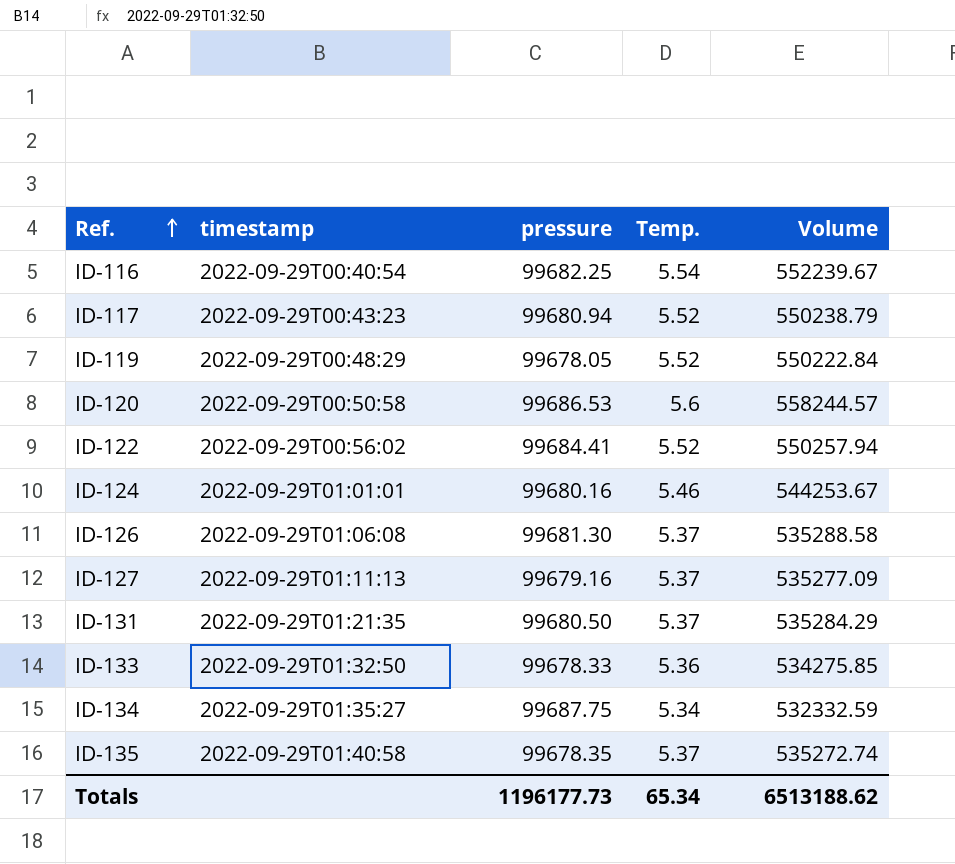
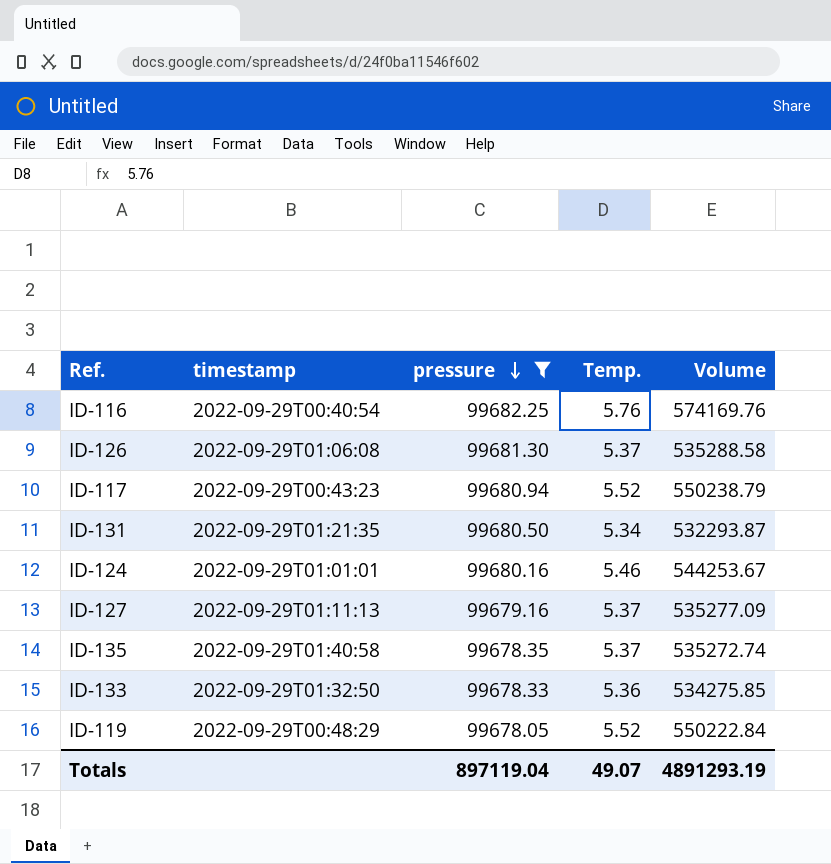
filter: none -> pressure <= 99682.25
row order: Ref. ascending -> pressure descending
ID-116 | Temp.: 5.54 -> 5.76
ID-116 | Volume: 552239.67 -> 574169.76
ID-131 | Temp.: 5.37 -> 5.34
ID-131 | Volume: 535284.29 -> 532293.87
Totals | pressure: 1196177.73 -> 897119.04
Totals | Temp.: 65.34 -> 49.07
Totals | Volume: 6513188.62 -> 4891293.19

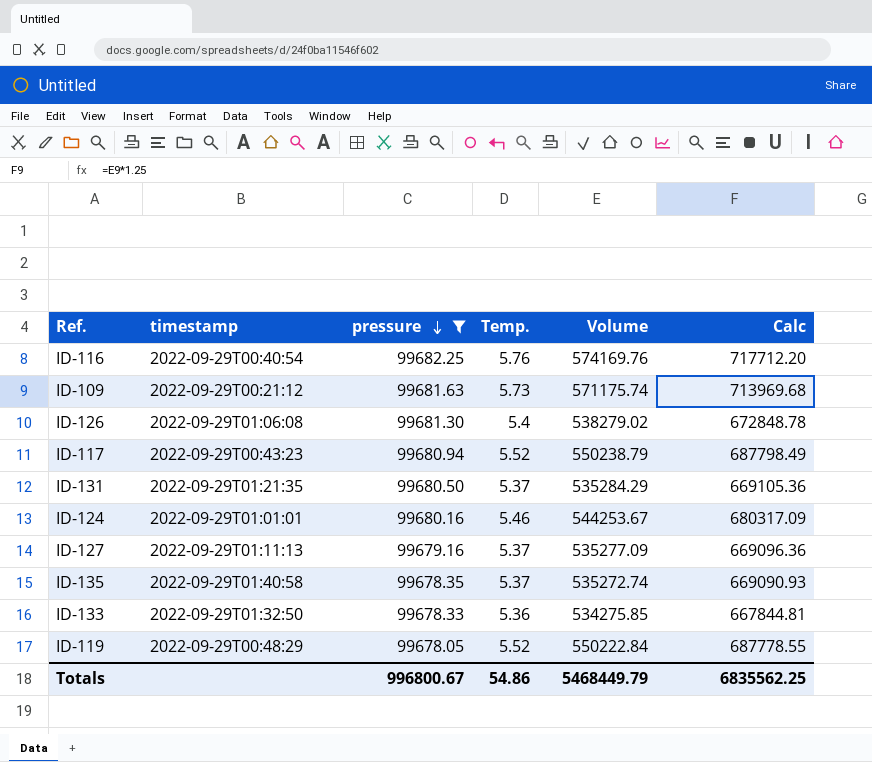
column Calc | formula: none -> [Volume] * 1.25
row ID-109: none -> 2022-09-29T00:21:12 | 99681.63 | 5.73 | 571175.74 | 713969.68
ID-126 | Temp.: 5.37 -> 5.4
ID-126 | Volume: 535288.58 -> 538279.02
ID-131 | Temp.: 5.34 -> 5.37
ID-131 | Volume: 532293.87 -> 535284.29
Totals | pressure: 897119.04 -> 996800.67
Totals | Temp.: 49.07 -> 54.86
Totals | Volume: 4891293.19 -> 5468449.79

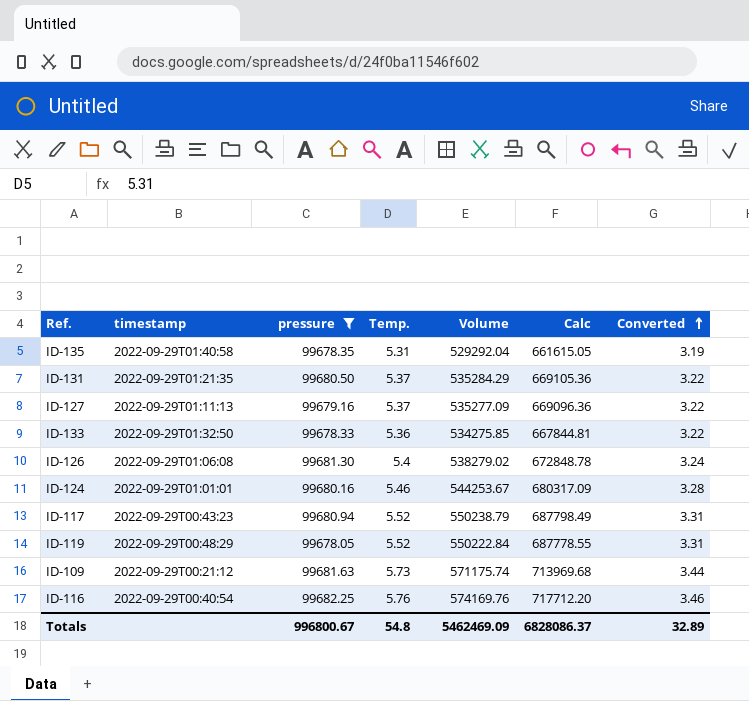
row order: pressure descending -> Converted ascending
column Converted | formula: none -> [Temp.] * 0.6
ID-135 | Temp.: 5.37 -> 5.31
ID-135 | Volume: 535272.74 -> 529292.04
ID-135 | Calc: 669090.93 -> 661615.05
Totals | Temp.: 54.86 -> 54.8
Totals | Volume: 5468449.79 -> 5462469.09
Totals | Calc: 6835562.25 -> 6828086.37

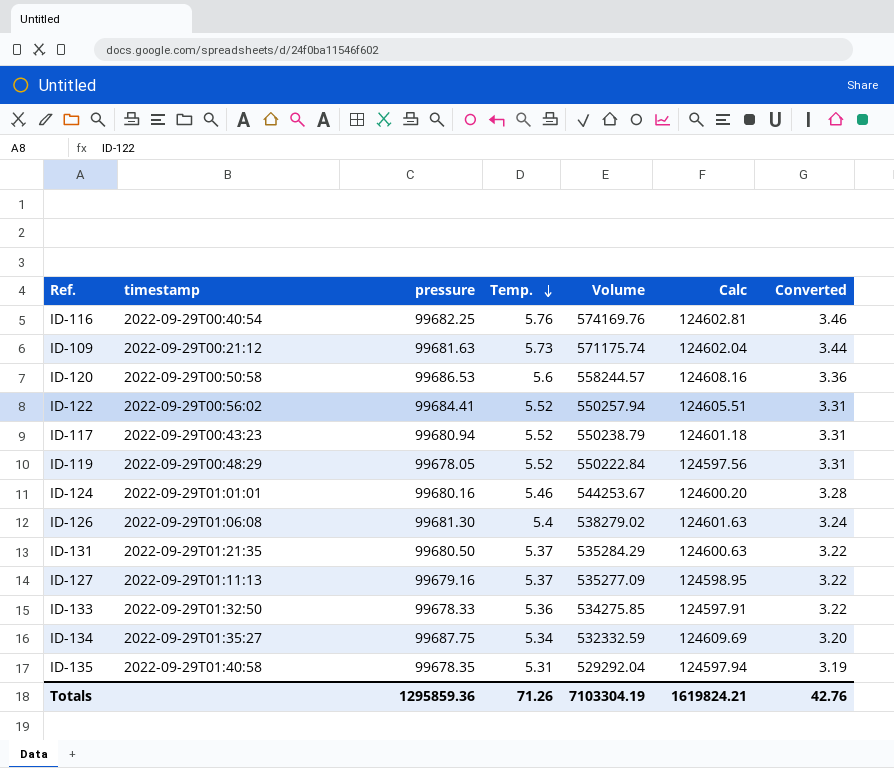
filter: pressure <= 99682.25 -> none
row order: Converted ascending -> Temp. descending
column Calc | formula: [Volume] * 1.25 -> [pressure] * 1.25
Totals | pressure: 996800.67 -> 1295859.36
Totals | Temp.: 54.8 -> 71.26
Totals | Volume: 5462469.09 -> 7103304.19
Totals | Calc: 6828086.37 -> 1619824.21
Totals | Converted: 32.89 -> 42.76

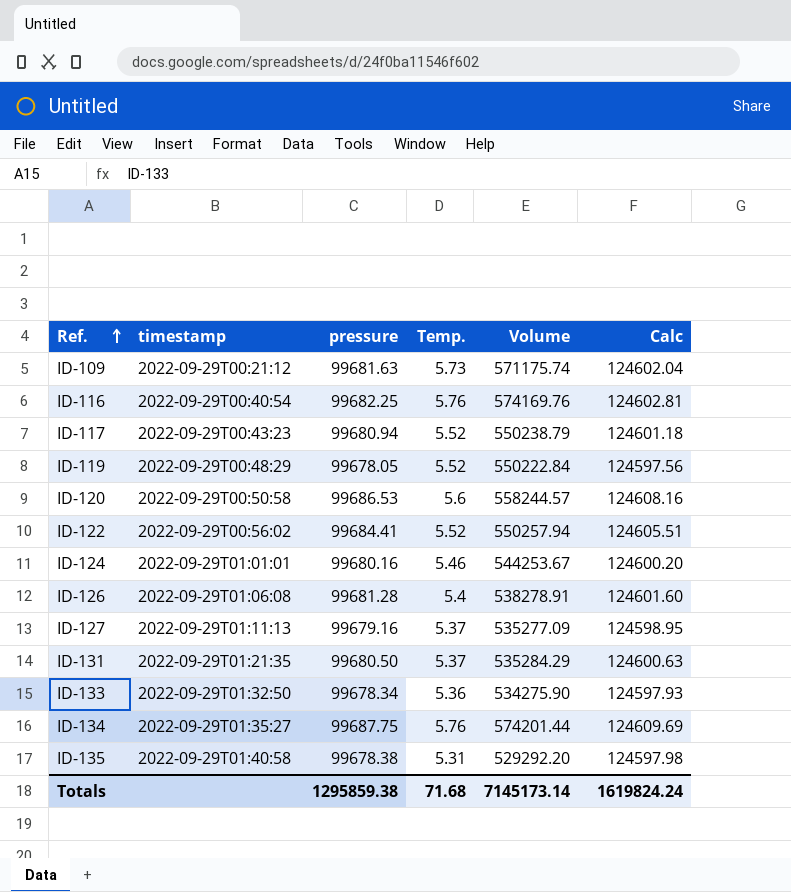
row order: Temp. descending -> Ref. ascending
column Converted | formula: [Temp.] * 0.6 -> none
ID-126 | pressure: 99681.30 -> 99681.28
ID-126 | Volume: 538279.02 -> 538278.91
ID-126 | Calc: 124601.63 -> 124601.60
ID-133 | pressure: 99678.33 -> 99678.34
ID-133 | Volume: 534275.85 -> 534275.90
ID-133 | Calc: 124597.91 -> 124597.93
ID-134 | Temp.: 5.34 -> 5.76
ID-134 | Volume: 532332.59 -> 574201.44
ID-135 | pressure: 99678.35 -> 99678.38
ID-135 | Volume: 529292.04 -> 529292.20
ID-135 | Calc: 124597.94 -> 124597.98
Totals | pressure: 1295859.36 -> 1295859.38
Totals | Temp.: 71.26 -> 71.68
Totals | Volume: 7103304.19 -> 7145173.14
Totals | Calc: 1619824.21 -> 1619824.24

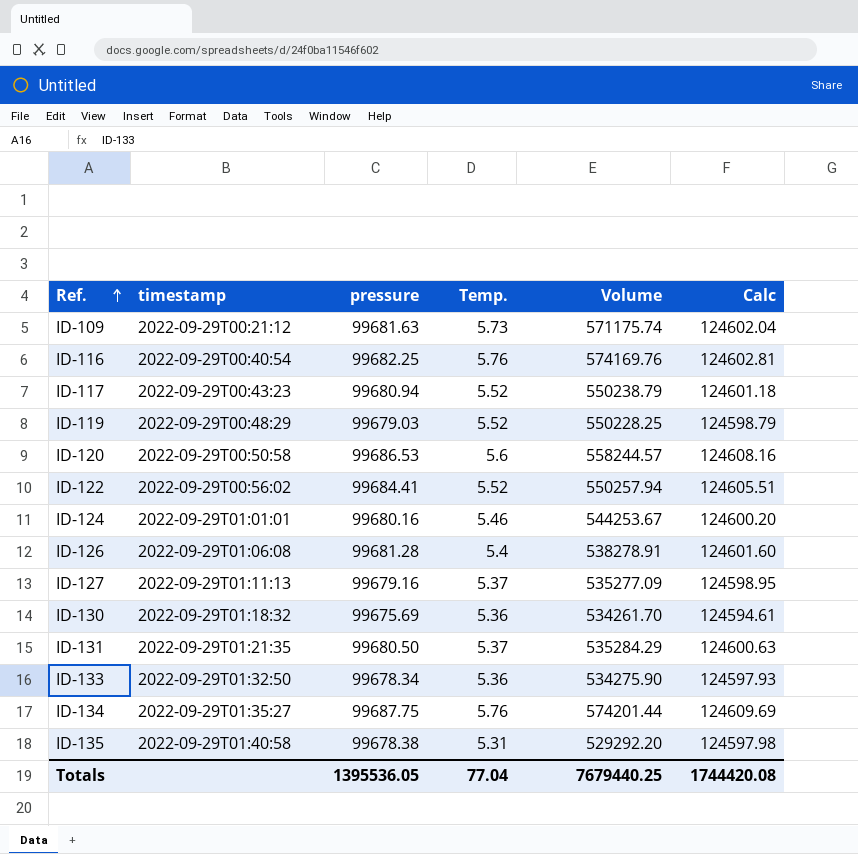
ID-119 | pressure: 99678.05 -> 99679.03
ID-119 | Volume: 550222.84 -> 550228.25
ID-119 | Calc: 124597.56 -> 124598.79
row ID-130: none -> 2022-09-29T01:18:32 | 99675.69 | 5.36 | 534261.70 | 124594.61
Totals | pressure: 1295859.38 -> 1395536.05
Totals | Temp.: 71.68 -> 77.04
Totals | Volume: 7145173.14 -> 7679440.25
Totals | Calc: 1619824.24 -> 1744420.08

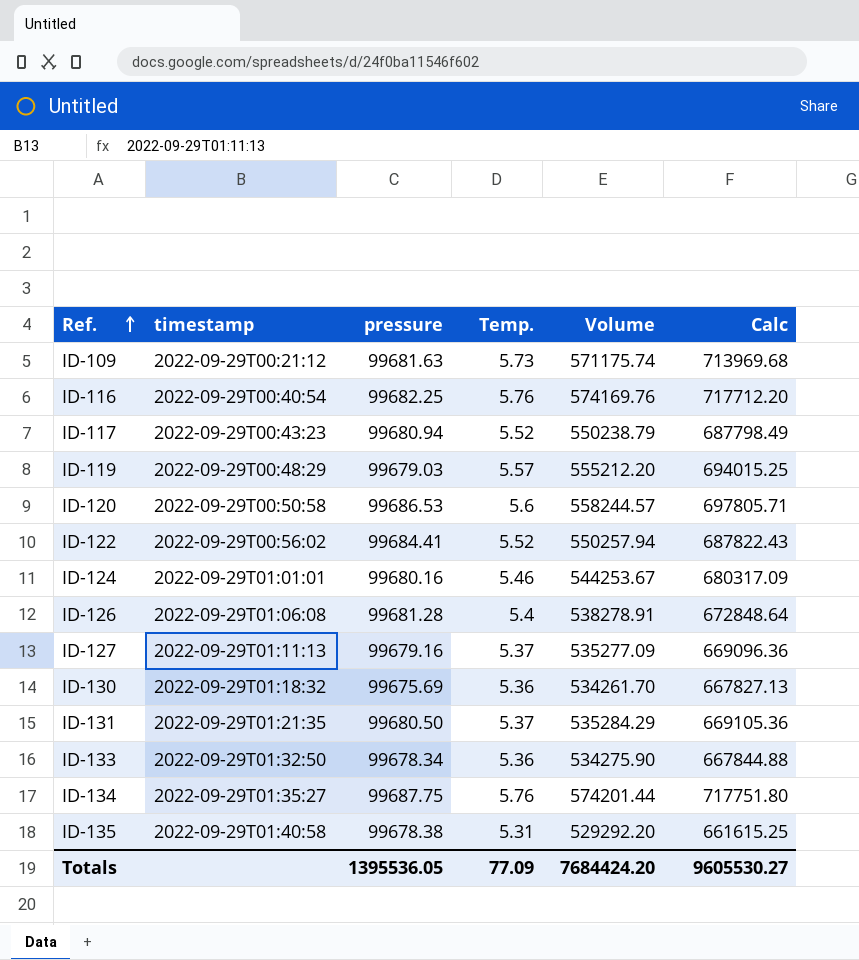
column Calc | formula: [pressure] * 1.25 -> [Volume] * 1.25
ID-119 | Temp.: 5.52 -> 5.57
ID-119 | Volume: 550228.25 -> 555212.20
Totals | Temp.: 77.04 -> 77.09
Totals | Volume: 7679440.25 -> 7684424.20
Totals | Calc: 1744420.08 -> 9605530.27

